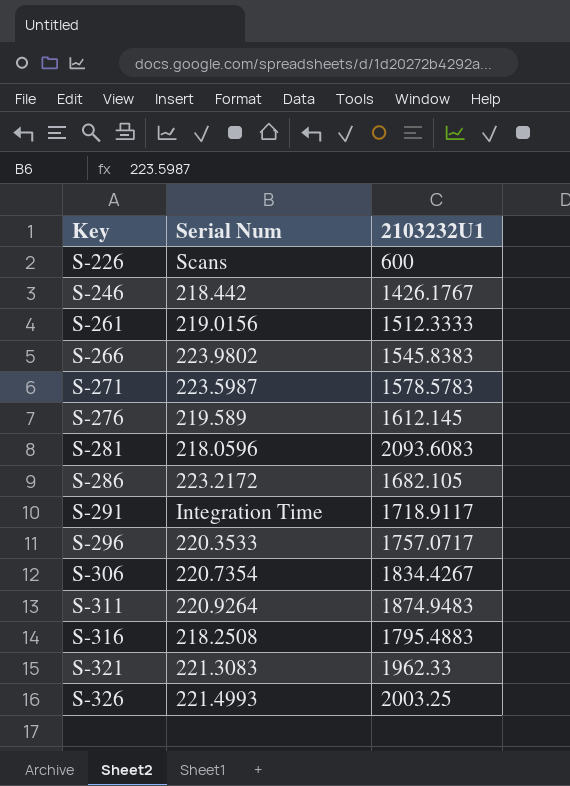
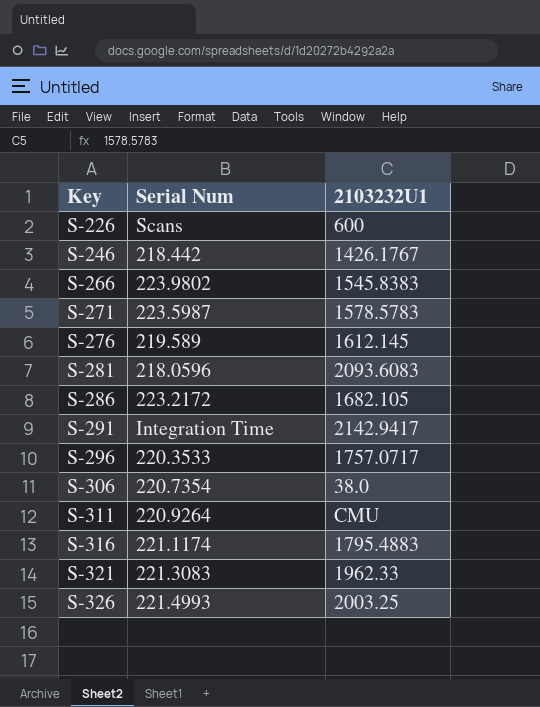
row S-261: 219.0156 | 1512.3333 -> none
S-291 | 2103232U1: 1718.9117 -> 2142.9417
S-306 | 2103232U1: 1834.4267 -> 38.0
S-311 | 2103232U1: 1874.9483 -> CMU
S-316 | Serial Num: 218.2508 -> 221.1174

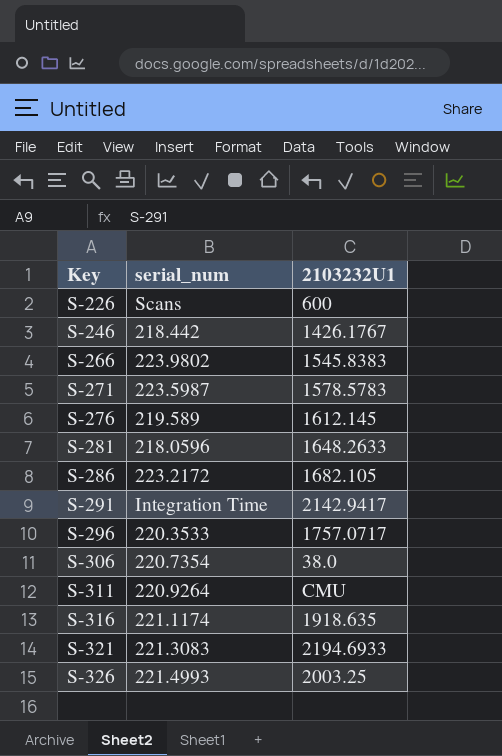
column name: Serial Num -> serial_num
S-281 | 2103232U1: 2093.6083 -> 1648.2633
S-316 | 2103232U1: 1795.4883 -> 1918.635
S-321 | 2103232U1: 1962.33 -> 2194.6933

